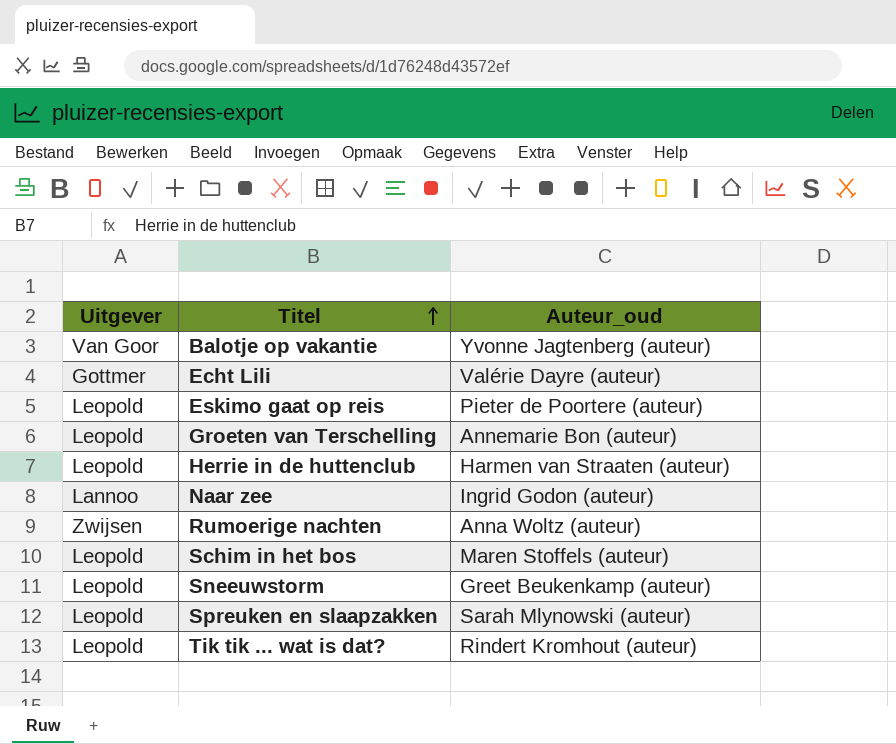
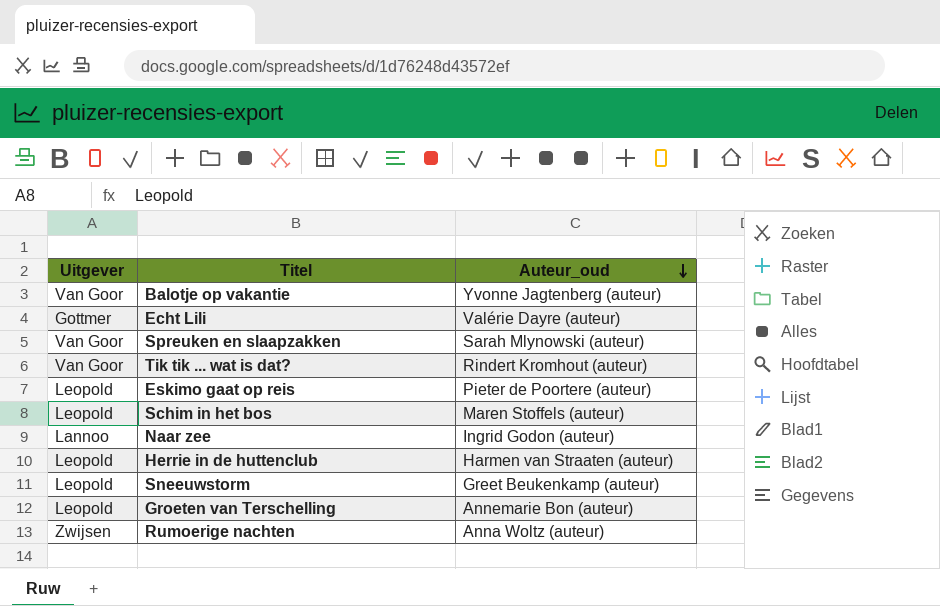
row order: Titel ascending -> Auteur_oud descending
Spreuken en slaapzakken | Uitgever: Leopold -> Van Goor
Tik tik ... wat is dat? | Uitgever: Leopold -> Van Goor

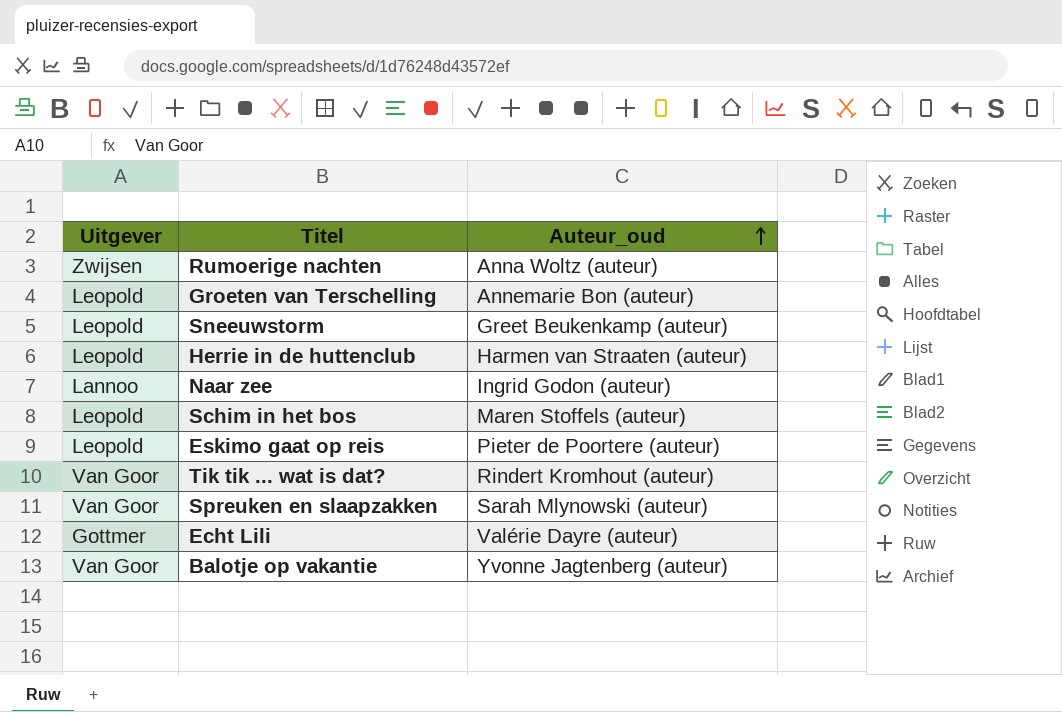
row order: Auteur_oud descending -> Auteur_oud ascending

